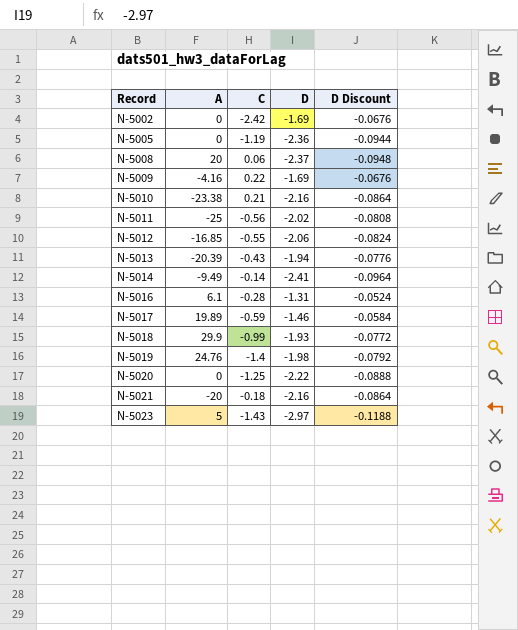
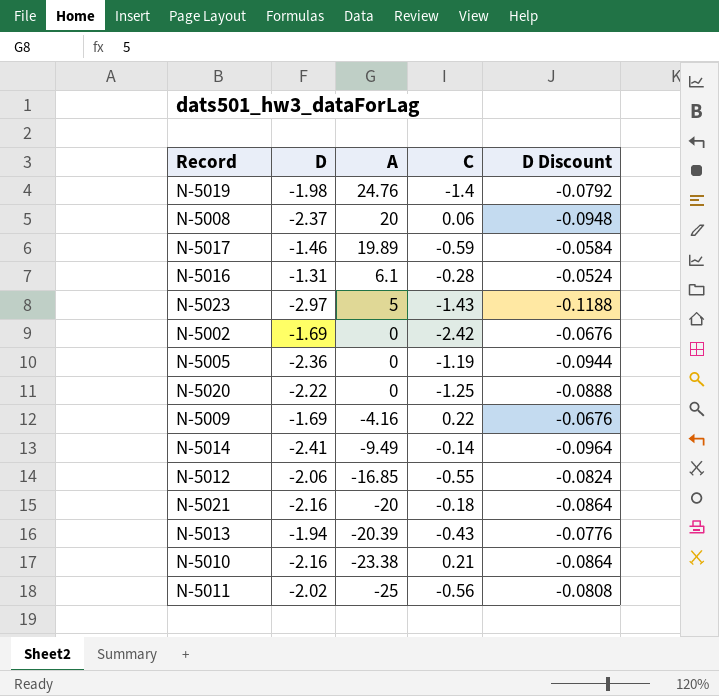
row order: Record ascending -> A descending
column D | position: 4 -> 2
row N-5018: 29.9 | -0.99 | -1.93 | -0.0772 -> none

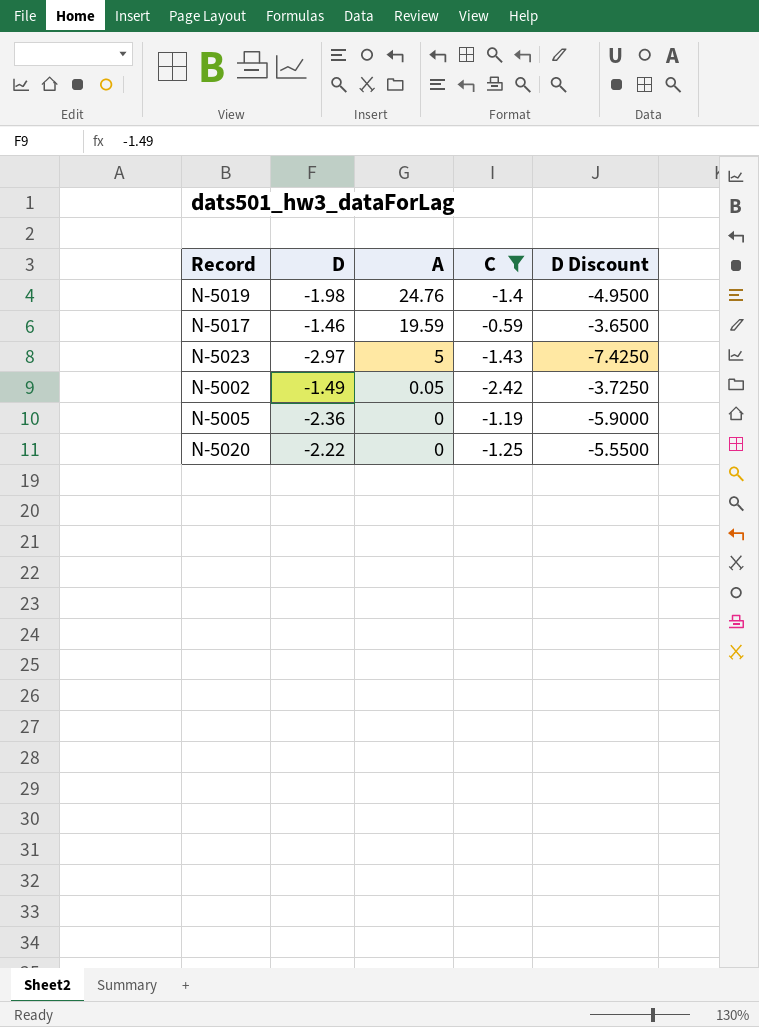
filter: none -> C <= -0.59
column D Discount | formula: [D] * 0.04 -> [D] * 2.5
N-5017 | A: 19.89 -> 19.59
N-5002 | D: -1.69 -> -1.49
N-5002 | A: 0 -> 0.05

